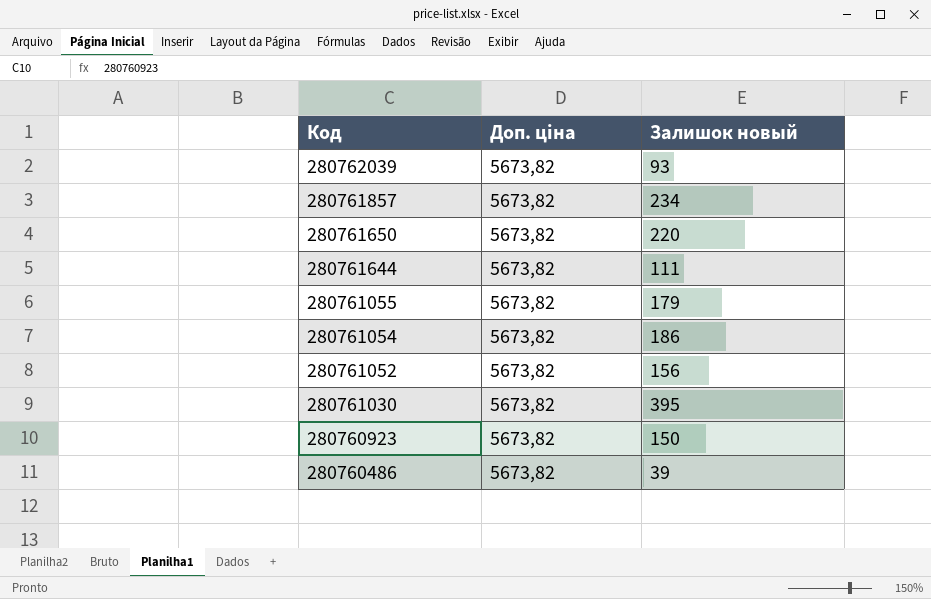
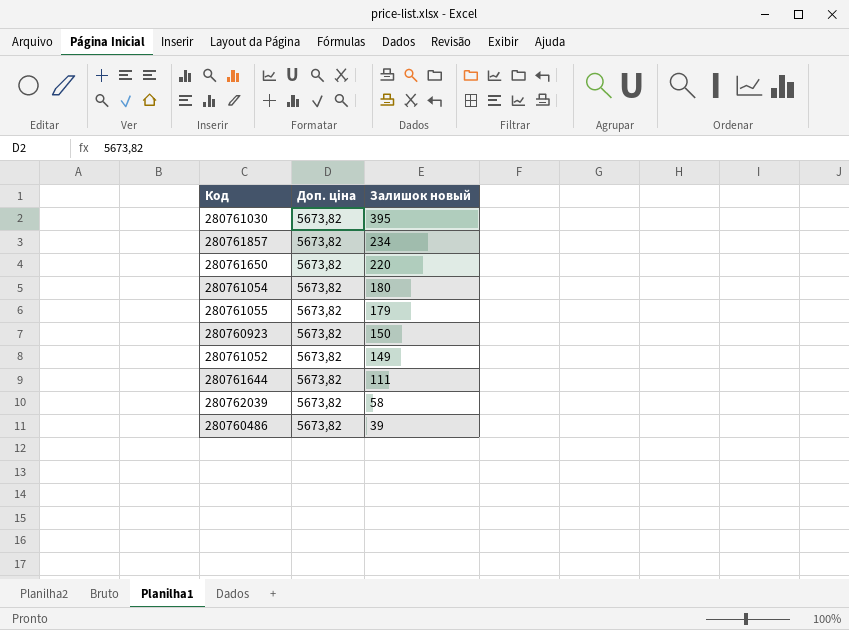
row order: Код descending -> Залишок новый descending
280761054 | Залишок новый: 186 -> 180
280761052 | Залишок новый: 156 -> 149
280762039 | Залишок новый: 93 -> 58

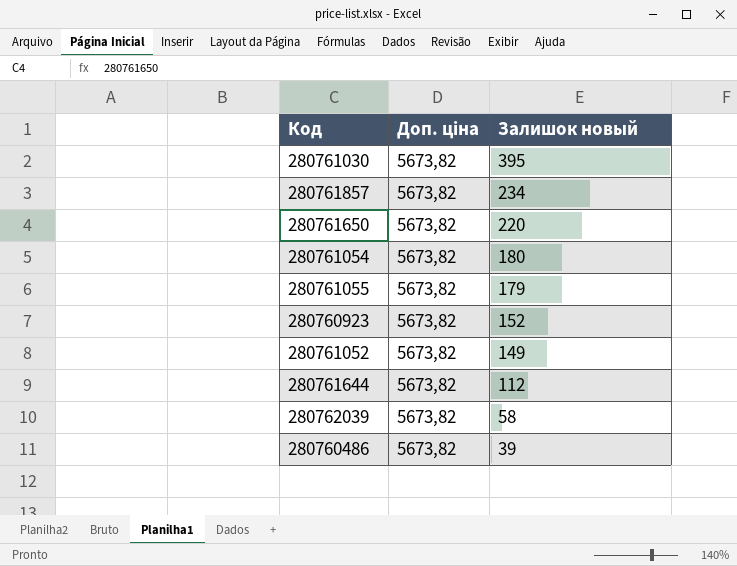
280760923 | Залишок новый: 150 -> 152
280761644 | Залишок новый: 111 -> 112

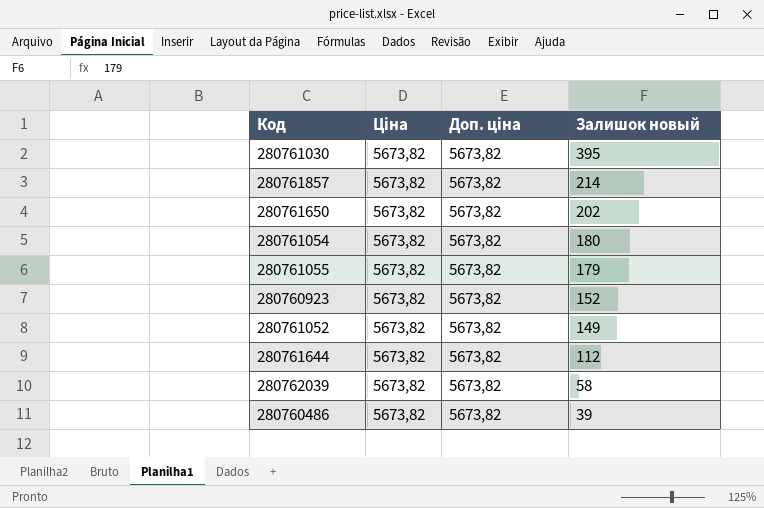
column Ціна | position: none -> 2
280761857 | Залишок новый: 234 -> 214
280761650 | Залишок новый: 220 -> 202

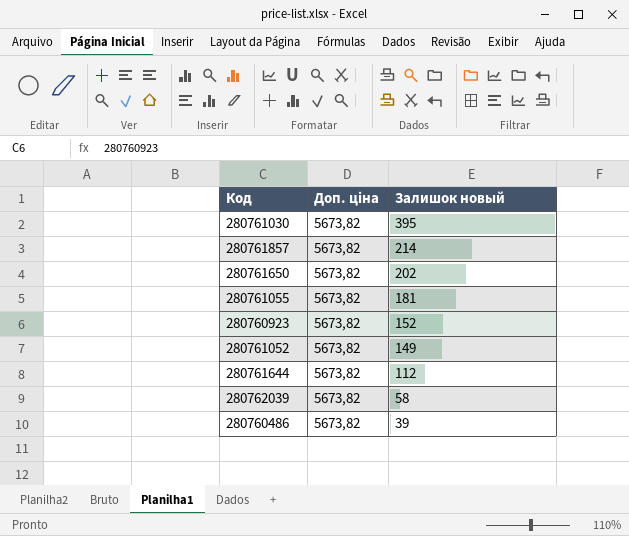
column Ціна | position: 2 -> none
row 280761054: 5673,82 | 5673,82 | 180 -> none
280761055 | Залишок новый: 179 -> 181

